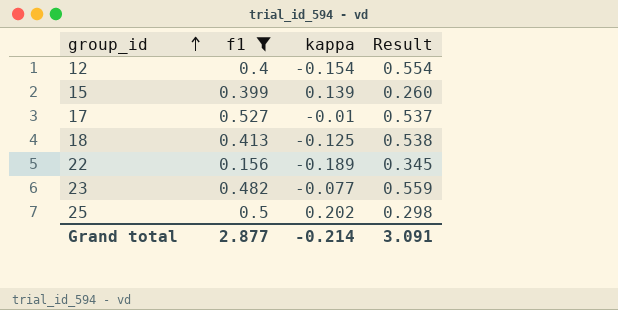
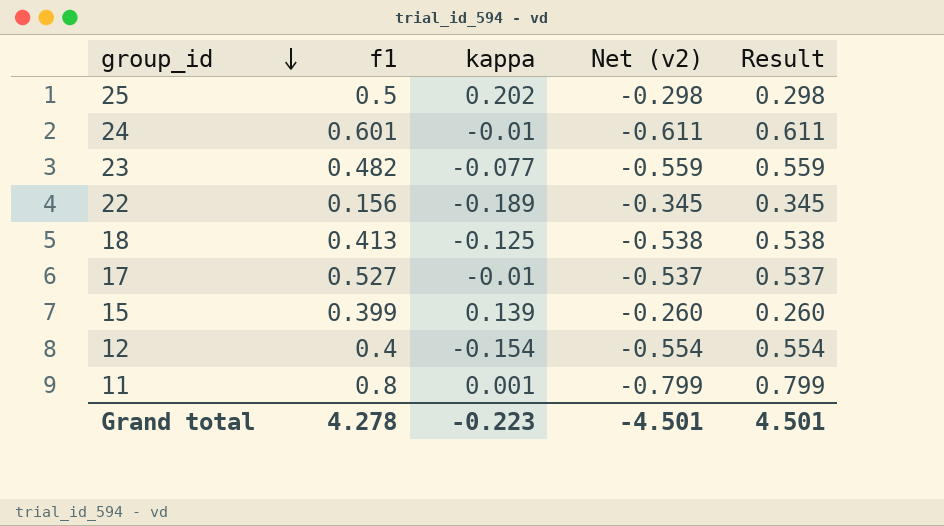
filter: f1 <= 0.527 -> none
row order: group_id ascending -> group_id descending
column Net (v2) | formula: none -> [kappa] - [f1]
Grand total | f1: 2.877 -> 4.278
Grand total | kappa: -0.214 -> -0.223
Grand total | Result: 3.091 -> 4.501

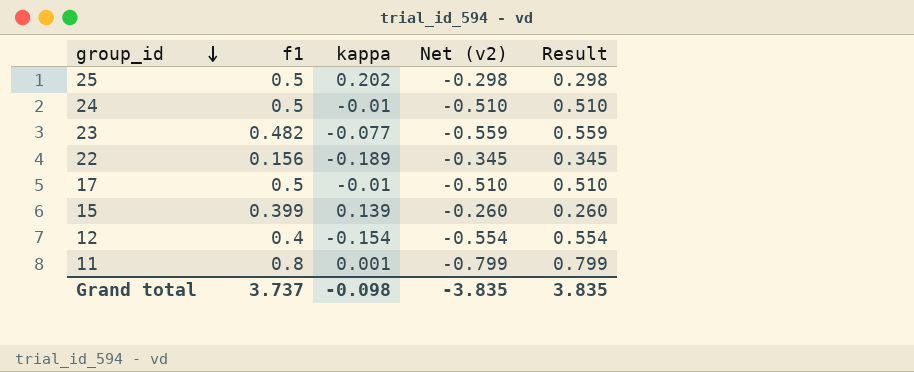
row 18: 0.413 | -0.125 | -0.538 | 0.538 -> none
24 | f1: 0.601 -> 0.5
24 | Net (v2): -0.611 -> -0.510
24 | Result: 0.611 -> 0.510
17 | f1: 0.527 -> 0.5
17 | Net (v2): -0.537 -> -0.510
17 | Result: 0.537 -> 0.510
Grand total | f1: 4.278 -> 3.737
Grand total | kappa: -0.223 -> -0.098
Grand total | Net (v2): -4.501 -> -3.835
Grand total | Result: 4.501 -> 3.835

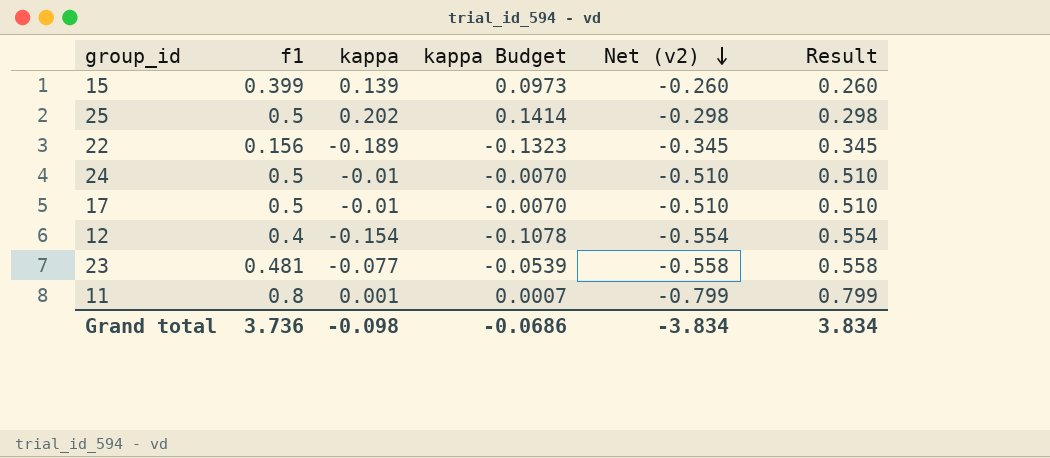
row order: group_id descending -> Net (v2) descending
column kappa Budget | formula: none -> [kappa] * 0.7
23 | f1: 0.482 -> 0.481
23 | Net (v2): -0.559 -> -0.558
23 | Result: 0.559 -> 0.558
Grand total | f1: 3.737 -> 3.736
Grand total | Net (v2): -3.835 -> -3.834
Grand total | Result: 3.835 -> 3.834

